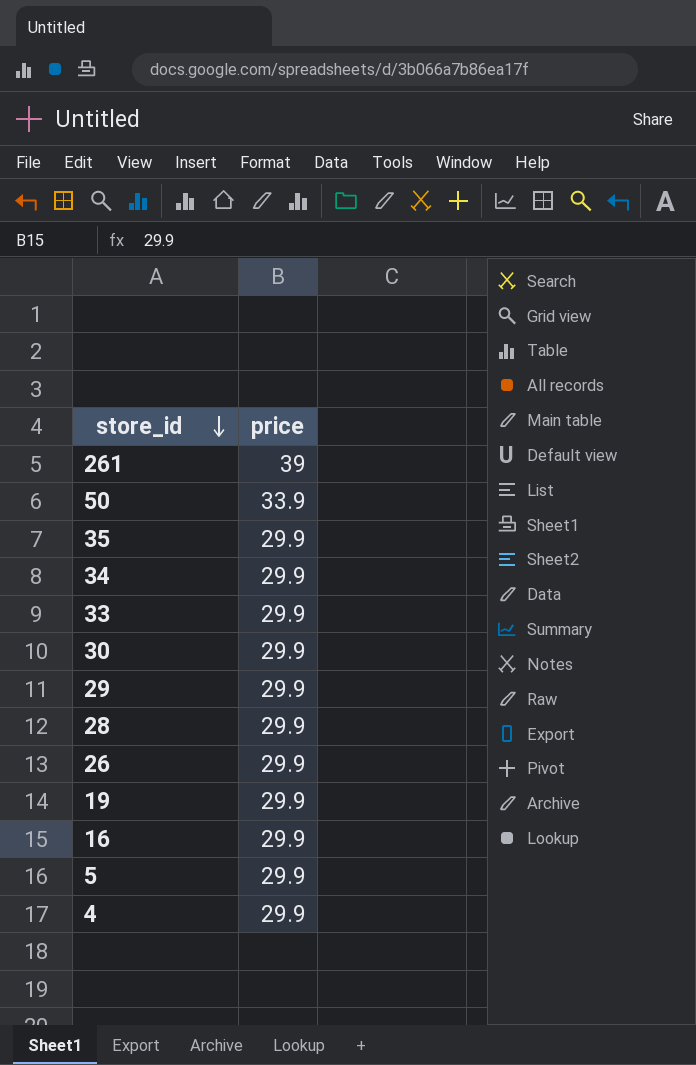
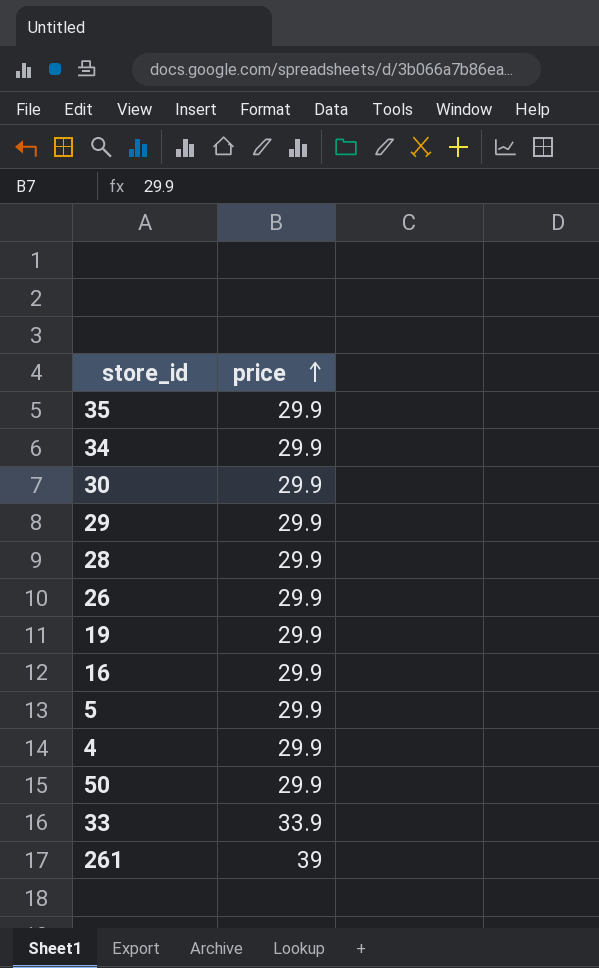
row order: store_id descending -> price ascending
50 | price: 33.9 -> 29.9
33 | price: 29.9 -> 33.9

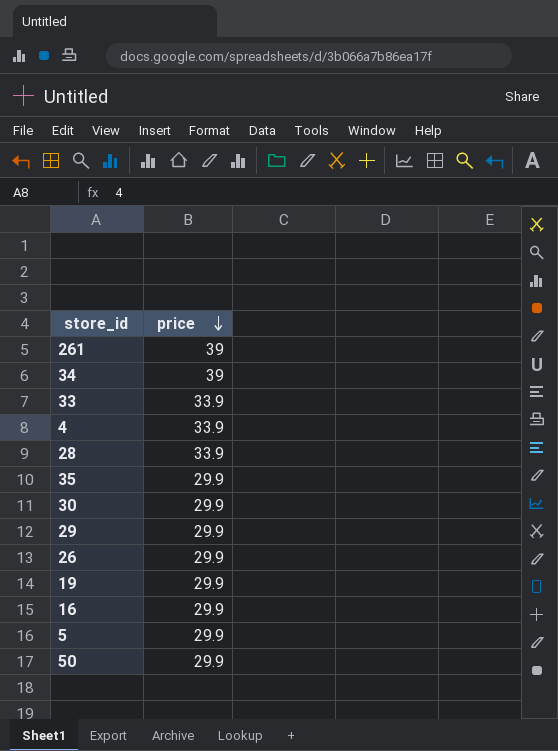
row order: price ascending -> price descending
34 | price: 29.9 -> 39
4 | price: 29.9 -> 33.9
28 | price: 29.9 -> 33.9

